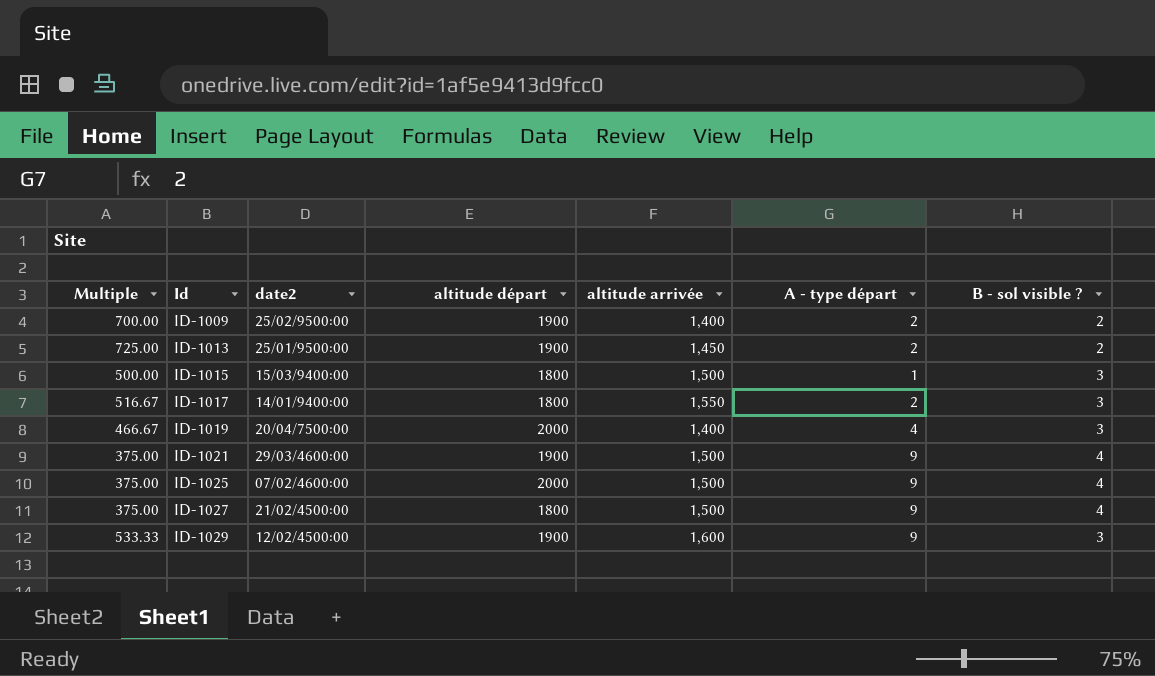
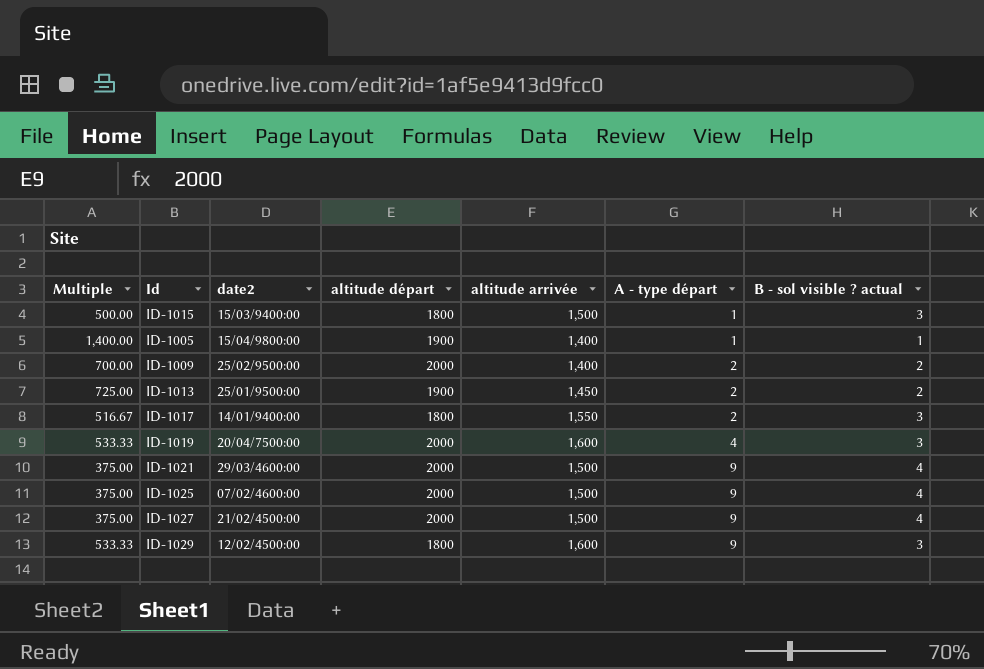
row order: Id ascending -> A - type départ ascending
column name: B - sol visible ? -> B - sol visible ? actual
row ID-1005: none -> 1,400.00 | 15/04/9800:00 | 1900 | 1,400 | 1 | 1
ID-1009 | altitude départ: 1900 -> 2000
ID-1019 | Multiple: 466.67 -> 533.33
ID-1019 | altitude arrivée: 1,400 -> 1,600
ID-1021 | altitude départ: 1900 -> 2000
ID-1027 | altitude départ: 1800 -> 2000
ID-1029 | altitude départ: 1900 -> 1800

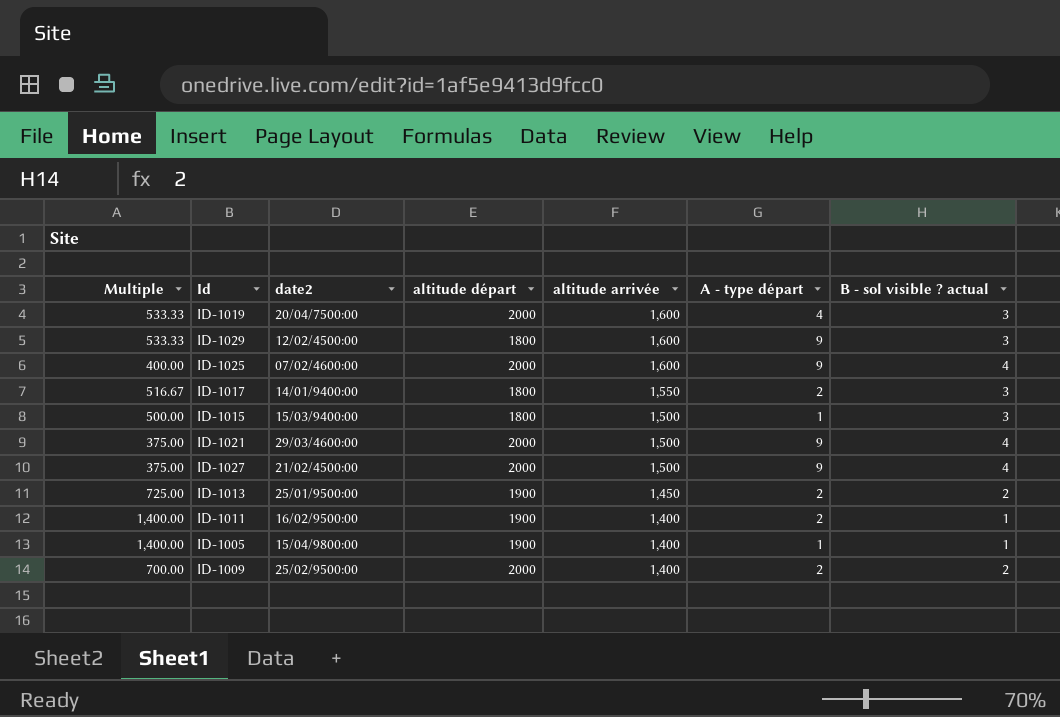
row order: A - type départ ascending -> altitude arrivée descending
ID-1025 | Multiple: 375.00 -> 400.00
ID-1025 | altitude arrivée: 1,500 -> 1,600
row ID-1011: none -> 1,400.00 | 16/02/9500:00 | 1900 | 1,400 | 2 | 1

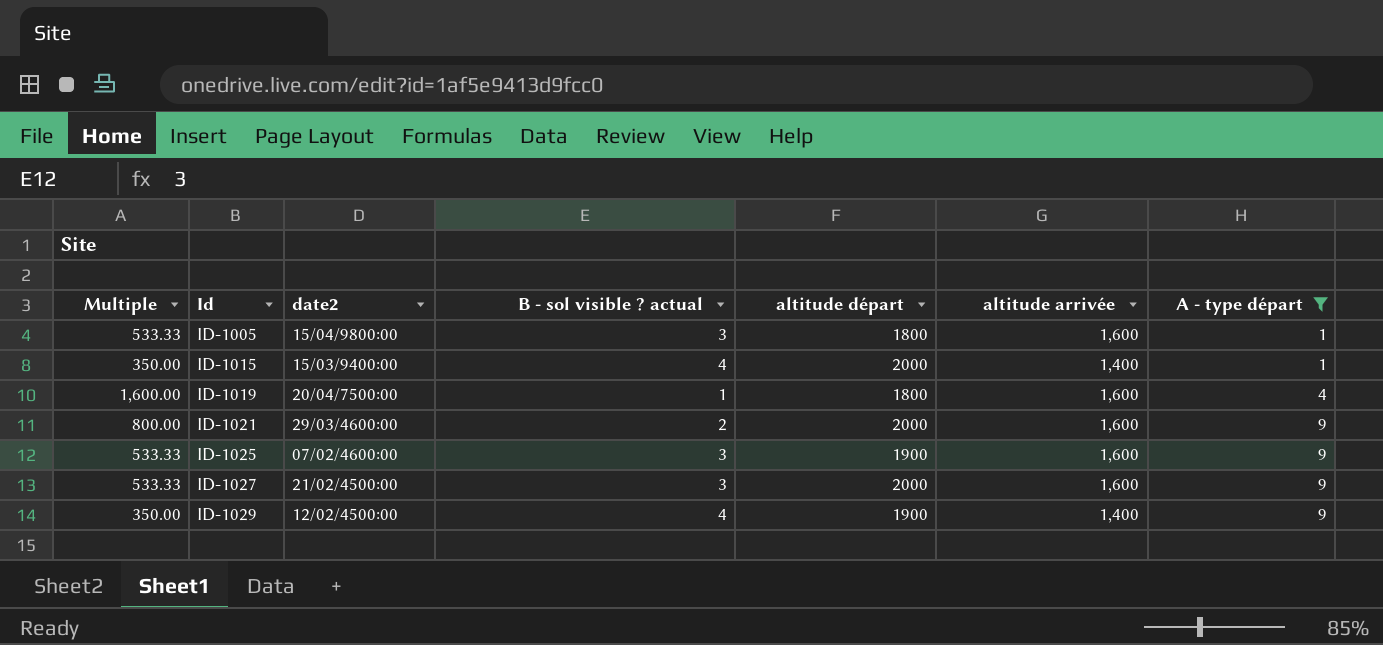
filter: none -> A - type départ != 2
row order: altitude arrivée descending -> Id ascending
column B - sol visible ? actual | position: 7 -> 4
ID-1005 | Multiple: 1,400.00 -> 533.33
ID-1005 | B - sol visible ? actual: 1 -> 3
ID-1005 | altitude départ: 1900 -> 1800
ID-1005 | altitude arrivée: 1,400 -> 1,600
ID-1015 | Multiple: 500.00 -> 350.00
ID-1015 | B - sol visible ? actual: 3 -> 4
ID-1015 | altitude départ: 1800 -> 2000
ID-1015 | altitude arrivée: 1,500 -> 1,400
ID-1019 | Multiple: 533.33 -> 1,600.00
ID-1019 | B - sol visible ? actual: 3 -> 1
ID-1019 | altitude départ: 2000 -> 1800
ID-1021 | Multiple: 375.00 -> 800.00
ID-1021 | B - sol visible ? actual: 4 -> 2
ID-1021 | altitude arrivée: 1,500 -> 1,600
ID-1025 | Multiple: 400.00 -> 533.33
ID-1025 | B - sol visible ? actual: 4 -> 3
ID-1025 | altitude départ: 2000 -> 1900
ID-1027 | Multiple: 375.00 -> 533.33
ID-1027 | B - sol visible ? actual: 4 -> 3
ID-1027 | altitude arrivée: 1,500 -> 1,600
ID-1029 | Multiple: 533.33 -> 350.00
ID-1029 | B - sol visible ? actual: 3 -> 4
ID-1029 | altitude départ: 1800 -> 1900
ID-1029 | altitude arrivée: 1,600 -> 1,400

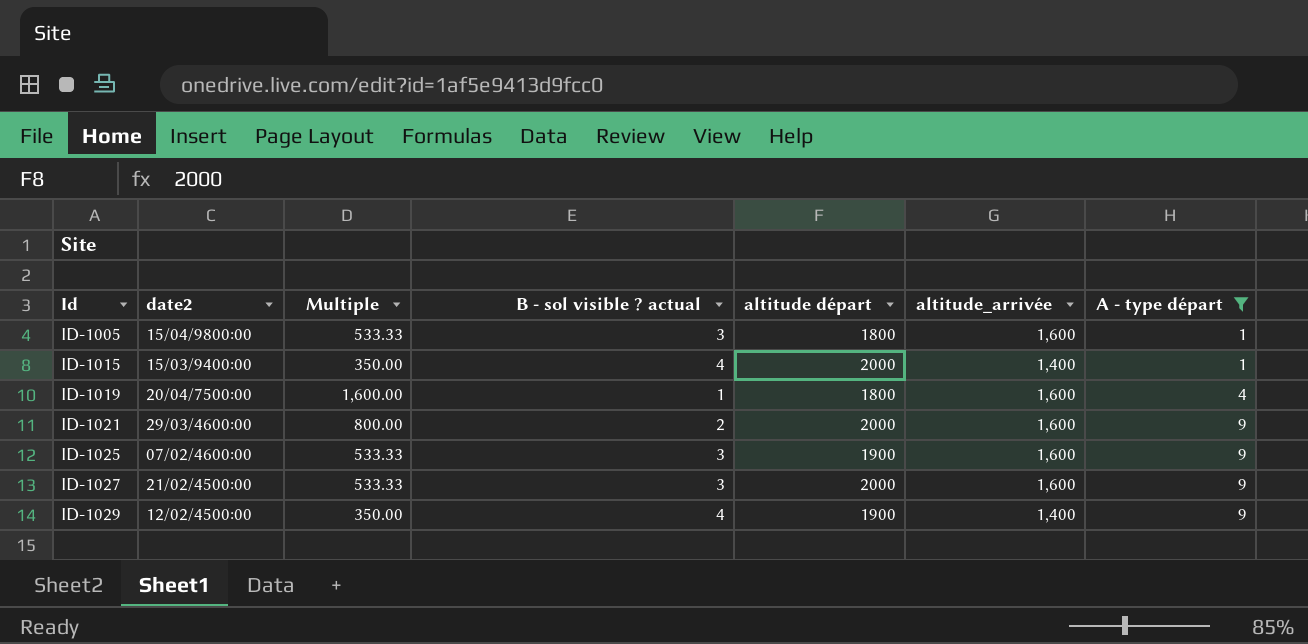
column Multiple | position: 1 -> 3
column name: altitude arrivée -> altitude_arrivée

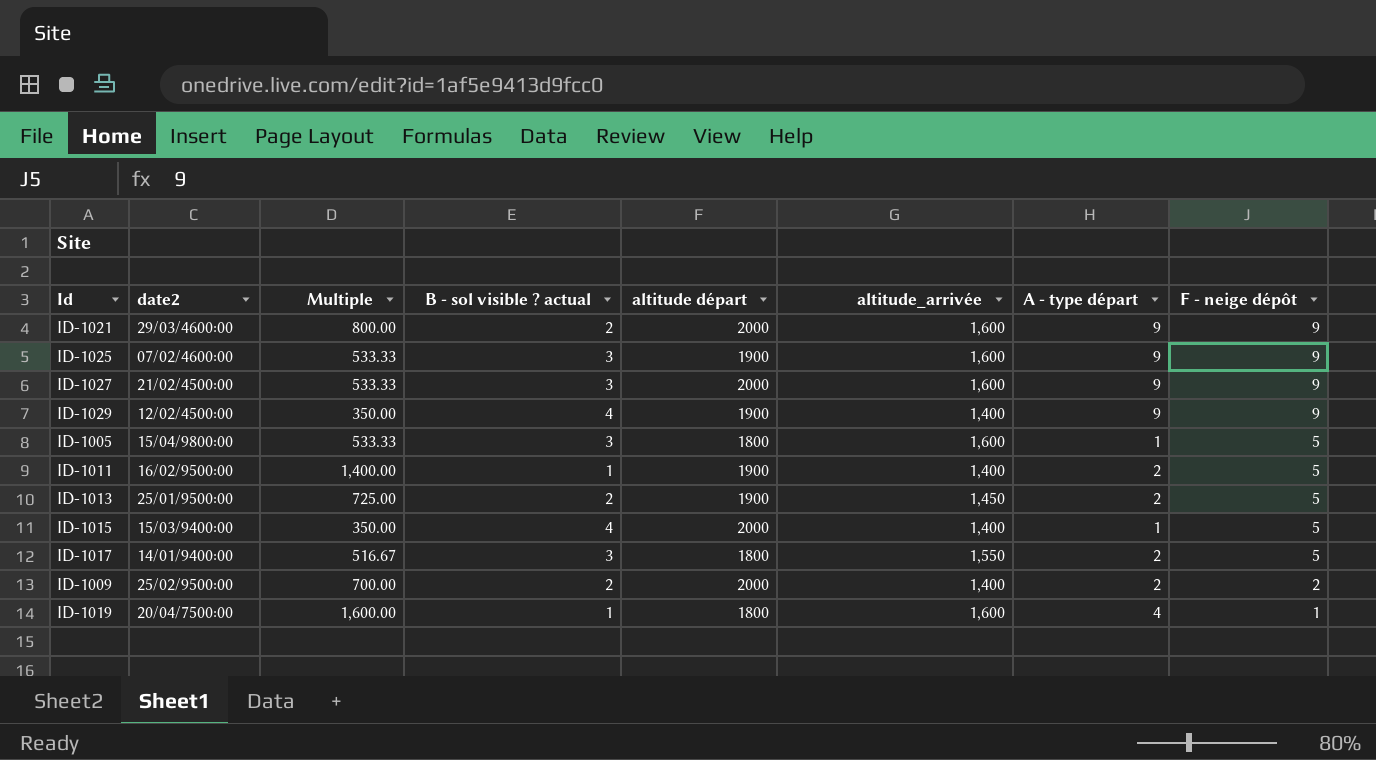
filter: A - type départ != 2 -> none
row order: Id ascending -> F - neige dépôt descending
column F - neige dépôt | position: none -> 8

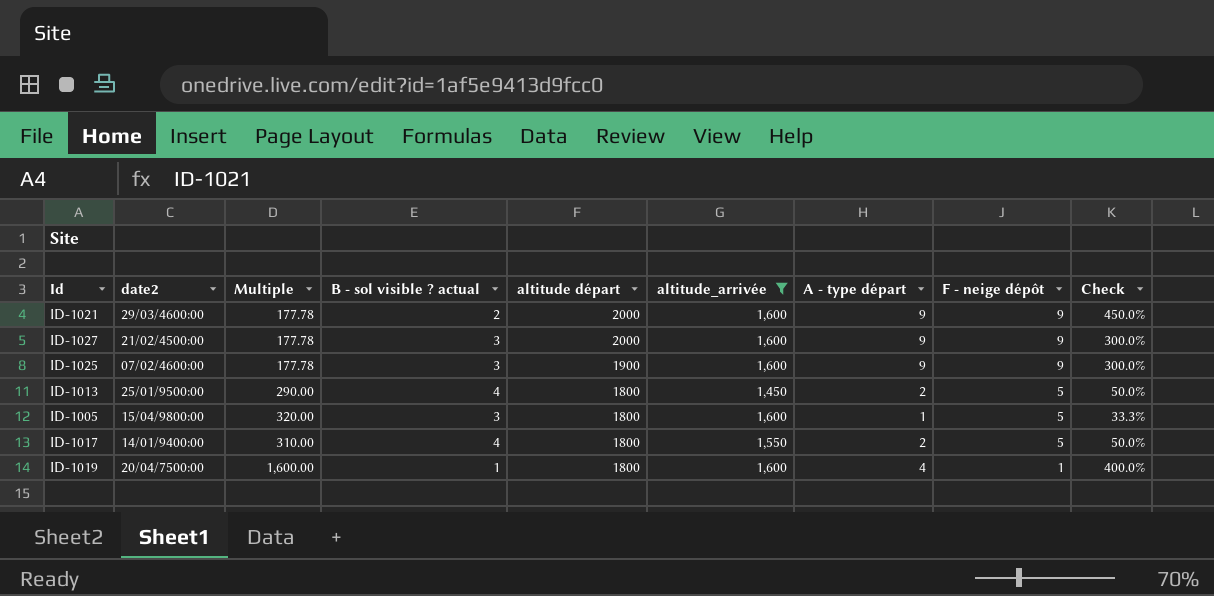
filter: none -> altitude_arrivée != 1,400
row order: F - neige dépôt descending -> altitude départ descending
column Multiple | formula: [altitude_arrivée] / [B - sol visible ? actual] -> [altitude_arrivée] / [F - neige dépôt]
column Check | formula: none -> [A - type départ] / [B - sol visible ? actual]
ID-1013 | B - sol visible ? actual: 2 -> 4
ID-1013 | altitude départ: 1900 -> 1800
ID-1017 | B - sol visible ? actual: 3 -> 4

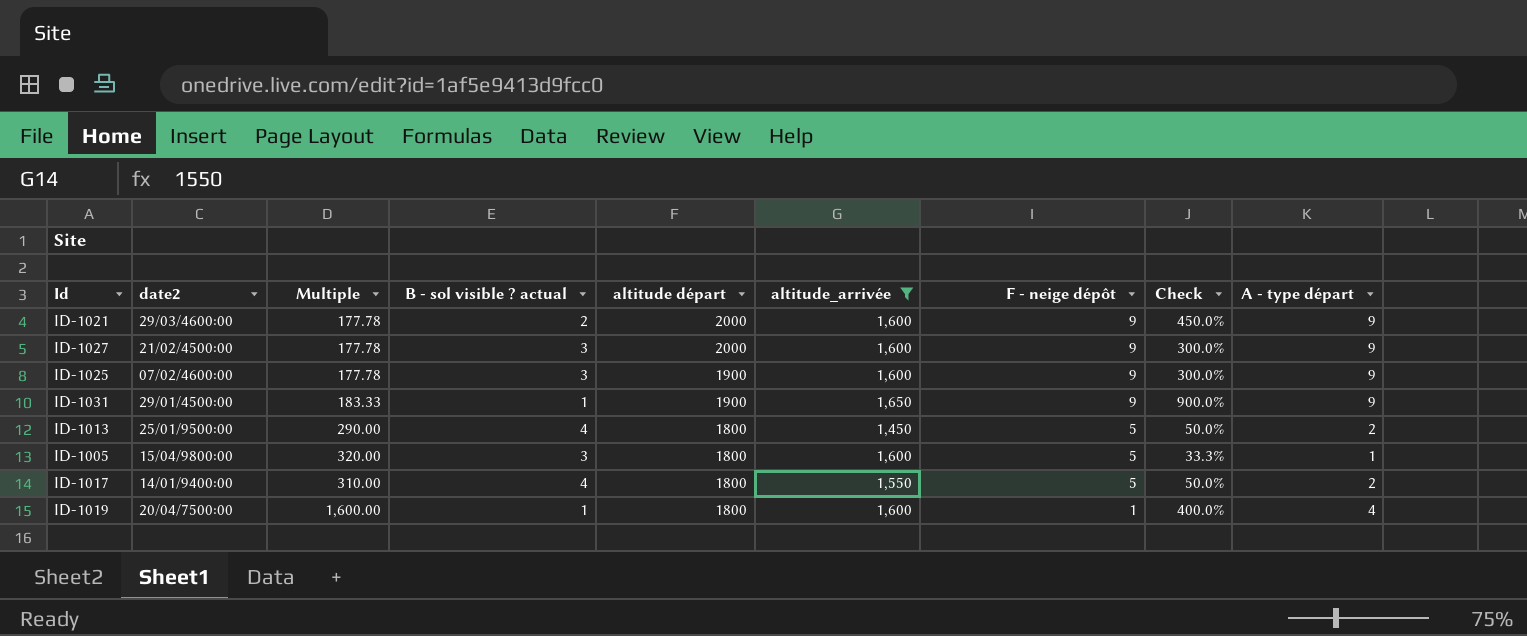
column A - type départ | position: 7 -> 9
row ID-1031: none -> 29/01/4500:00 | 183.33 | 1 | 1900 | 1,650 | 9 | 900.0% | 9

